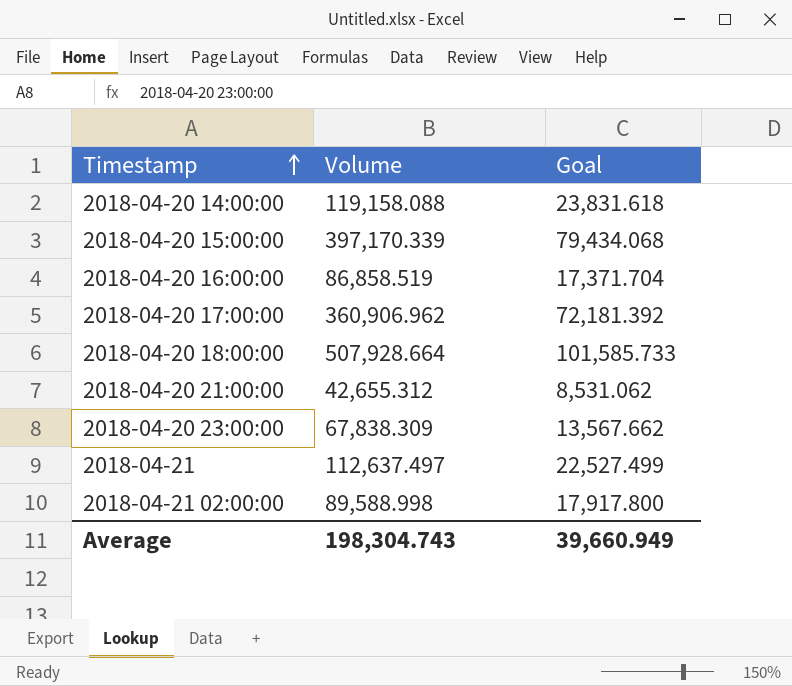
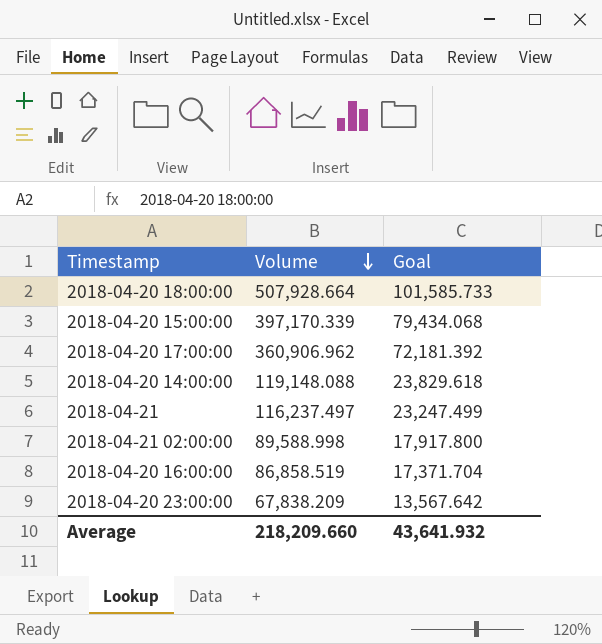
row order: Timestamp ascending -> Volume descending
row 2018-04-20 21:00:00: 42,655.312 | 8,531.062 -> none
2018-04-20 14:00:00 | Volume: 119,158.088 -> 119,148.088
2018-04-20 14:00:00 | Goal: 23,831.618 -> 23,829.618
2018-04-21 | Volume: 112,637.497 -> 116,237.497
2018-04-21 | Goal: 22,527.499 -> 23,247.499
2018-04-20 23:00:00 | Volume: 67,838.309 -> 67,838.209
2018-04-20 23:00:00 | Goal: 13,567.662 -> 13,567.642
Average | Volume: 198,304.743 -> 218,209.660
Average | Goal: 39,660.949 -> 43,641.932

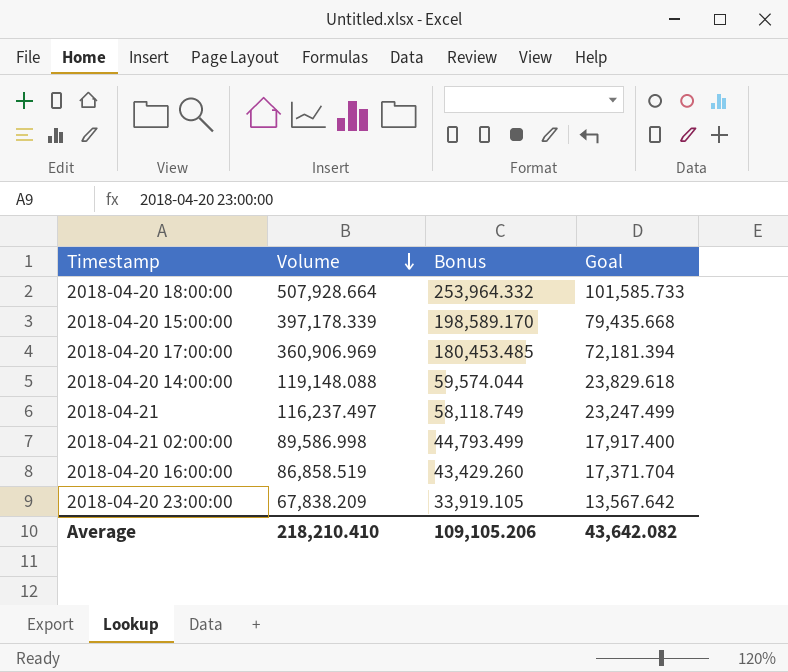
column Bonus | formula: none -> [Volume] * 0.5
2018-04-20 15:00:00 | Volume: 397,170.339 -> 397,178.339
2018-04-20 15:00:00 | Goal: 79,434.068 -> 79,435.668
2018-04-20 17:00:00 | Volume: 360,906.962 -> 360,906.969
2018-04-20 17:00:00 | Goal: 72,181.392 -> 72,181.394
2018-04-21 02:00:00 | Volume: 89,588.998 -> 89,586.998
2018-04-21 02:00:00 | Goal: 17,917.800 -> 17,917.400
Average | Volume: 218,209.660 -> 218,210.410
Average | Goal: 43,641.932 -> 43,642.082

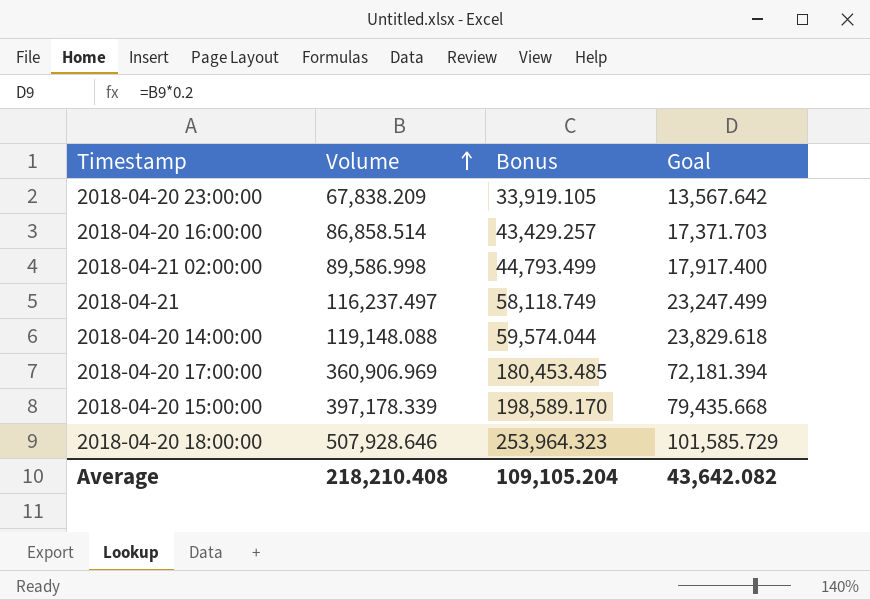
row order: Volume descending -> Volume ascending
2018-04-20 16:00:00 | Volume: 86,858.519 -> 86,858.514
2018-04-20 16:00:00 | Bonus: 43,429.260 -> 43,429.257
2018-04-20 16:00:00 | Goal: 17,371.704 -> 17,371.703
2018-04-20 18:00:00 | Volume: 507,928.664 -> 507,928.646
2018-04-20 18:00:00 | Bonus: 253,964.332 -> 253,964.323
2018-04-20 18:00:00 | Goal: 101,585.733 -> 101,585.729
Average | Volume: 218,210.410 -> 218,210.408
Average | Bonus: 109,105.206 -> 109,105.204

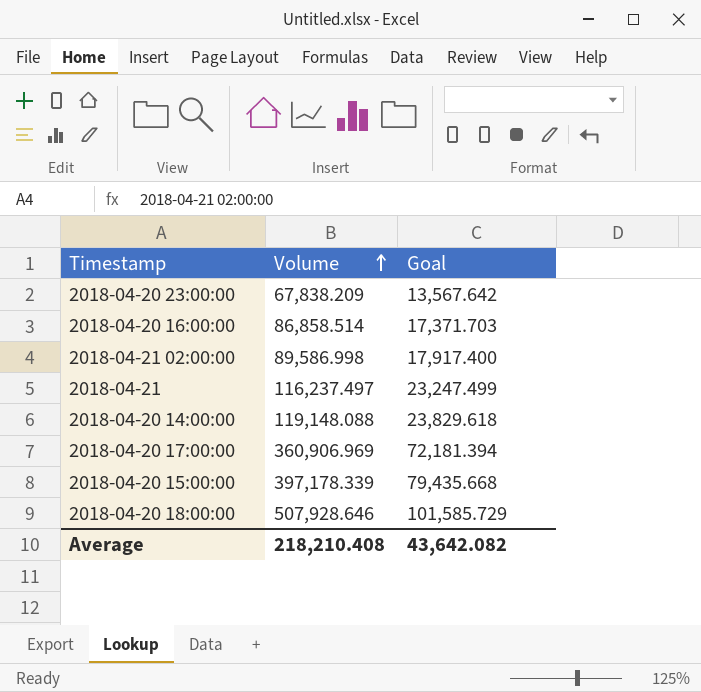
column Bonus | formula: [Volume] * 0.5 -> none

